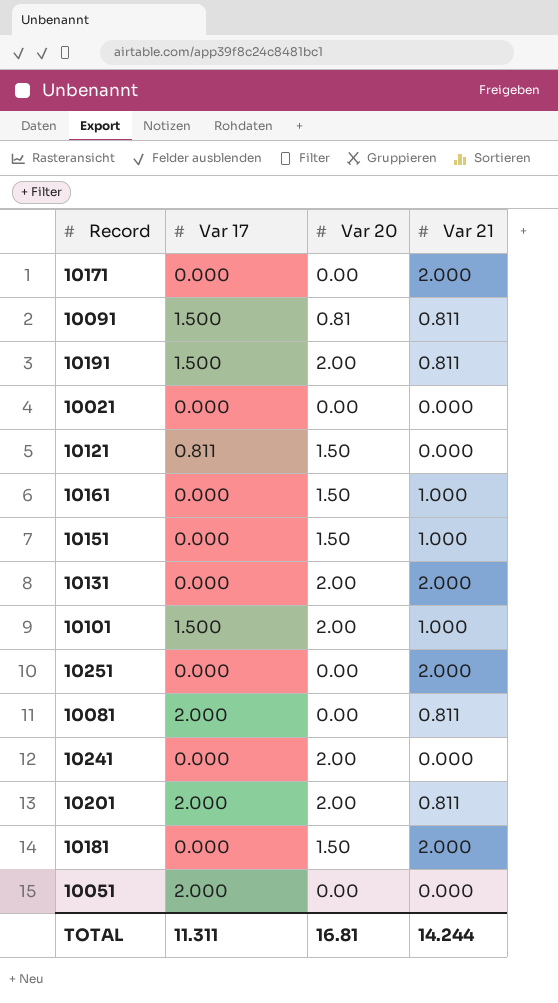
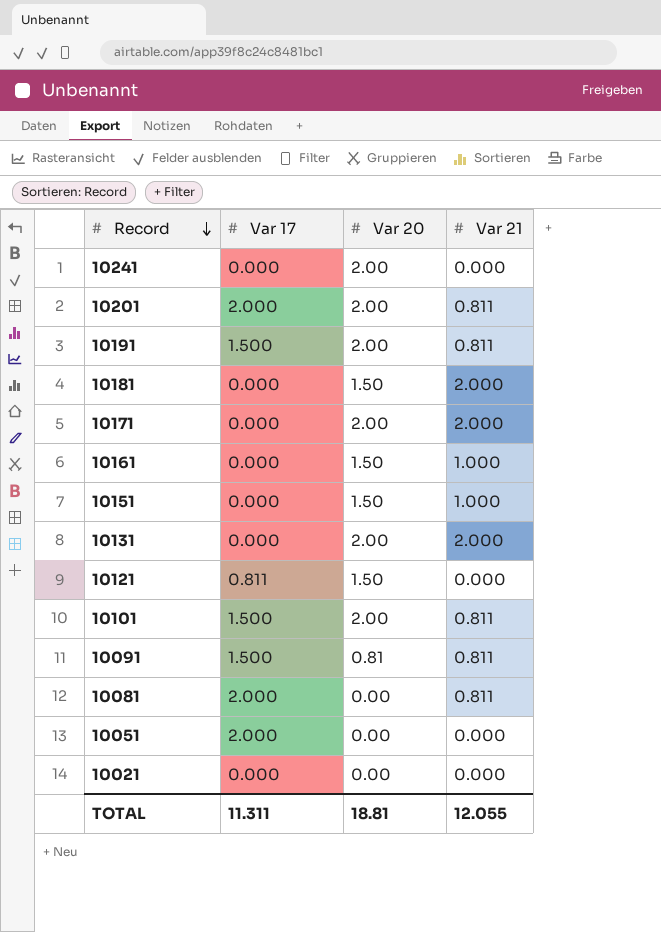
row order: none -> Record descending
row 10251: 0.000 | 0.00 | 2.000 -> none
10171 | Var 20: 0.00 -> 2.00
10101 | Var 21: 1.000 -> 0.811
TOTAL | Var 20: 16.81 -> 18.81
TOTAL | Var 21: 14.244 -> 12.055

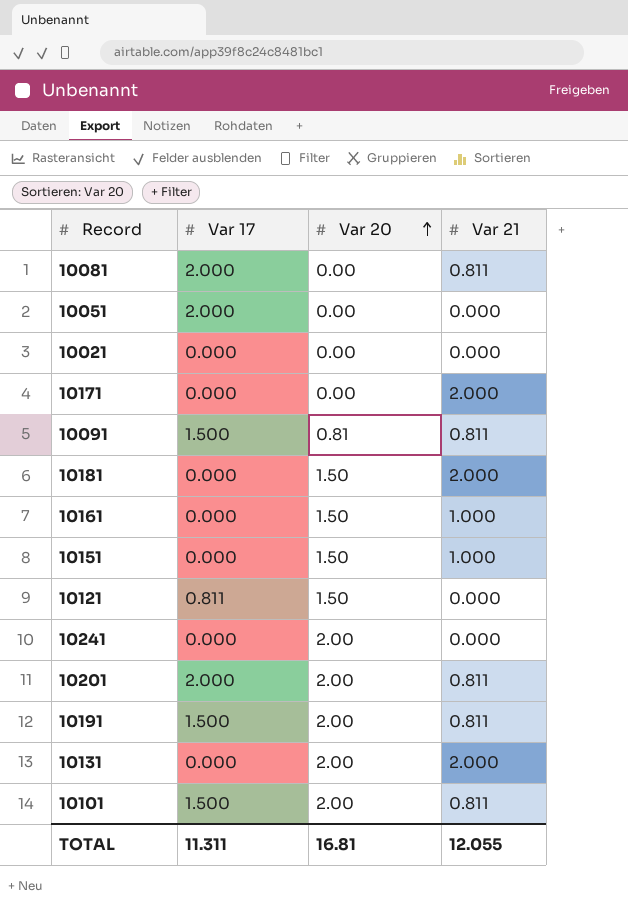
row order: Record descending -> Var 20 ascending
10171 | Var 20: 2.00 -> 0.00
TOTAL | Var 20: 18.81 -> 16.81

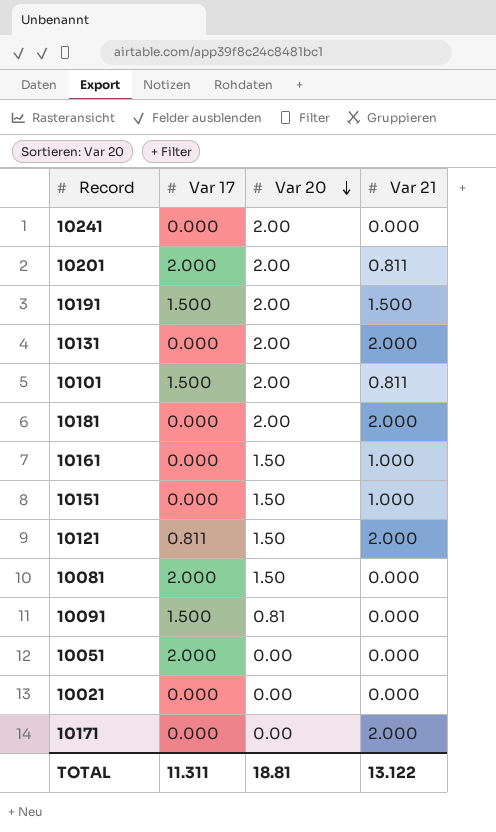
row order: Var 20 ascending -> Var 20 descending
10191 | Var 21: 0.811 -> 1.500
10181 | Var 20: 1.50 -> 2.00
10121 | Var 21: 0.000 -> 2.000
10081 | Var 20: 0.00 -> 1.50
10081 | Var 21: 0.811 -> 0.000
10091 | Var 21: 0.811 -> 0.000
TOTAL | Var 20: 16.81 -> 18.81
TOTAL | Var 21: 12.055 -> 13.122

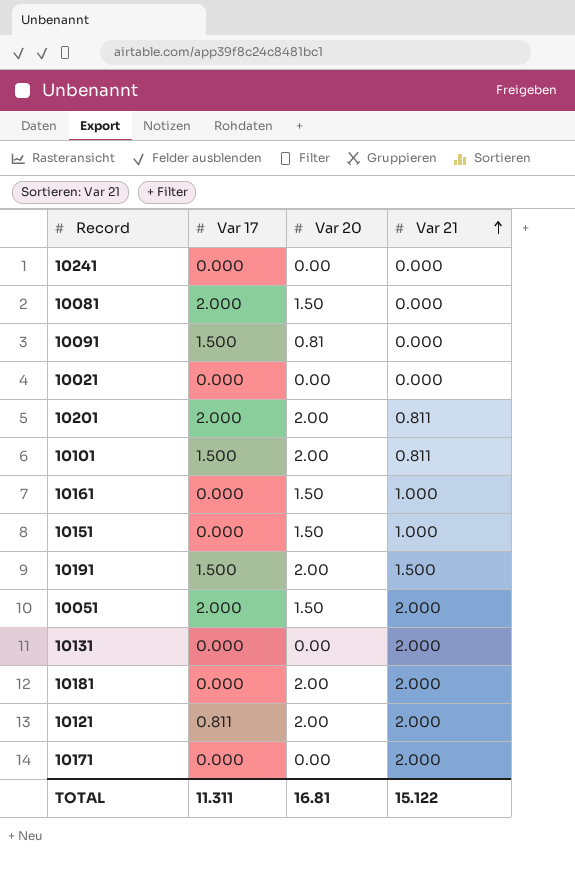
row order: Var 20 descending -> Var 21 ascending
10241 | Var 20: 2.00 -> 0.00
10051 | Var 20: 0.00 -> 1.50
10051 | Var 21: 0.000 -> 2.000
10131 | Var 20: 2.00 -> 0.00
10121 | Var 20: 1.50 -> 2.00
TOTAL | Var 20: 18.81 -> 16.81
TOTAL | Var 21: 13.122 -> 15.122

